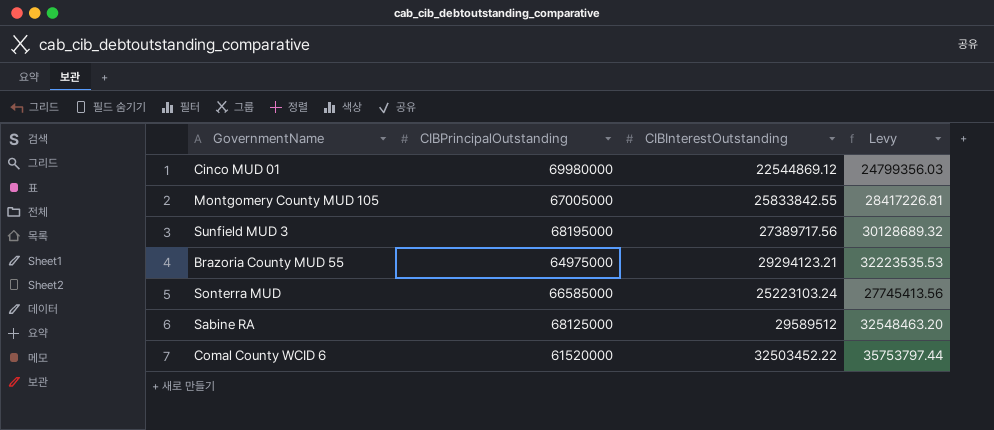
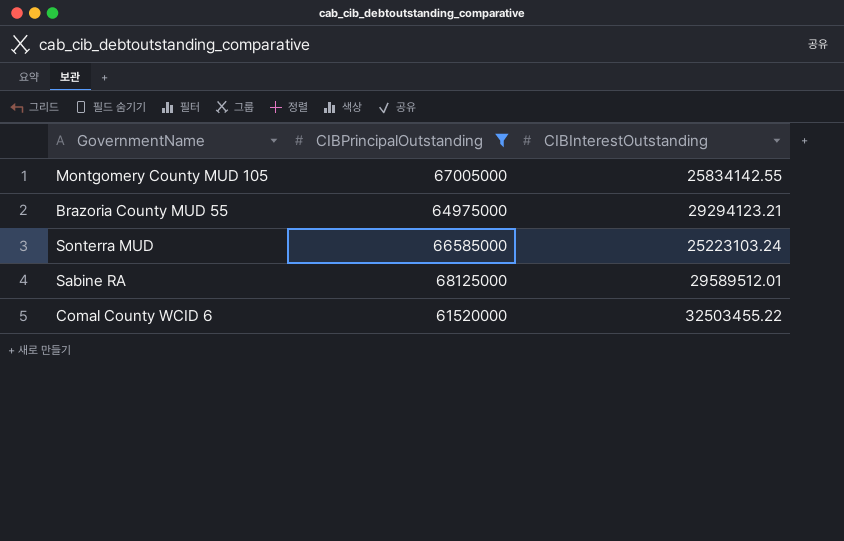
filter: none -> CIBPrincipalOutstanding <= 68125000
column Levy | formula: [CIBInterestOutstanding] * 1.1 -> none
Montgomery County MUD 105 | CIBInterestOutstanding: 25833842.55 -> 25834142.55
Sabine RA | CIBInterestOutstanding: 29589512 -> 29589512.01
Comal County WCID 6 | CIBInterestOutstanding: 32503452.22 -> 32503455.22

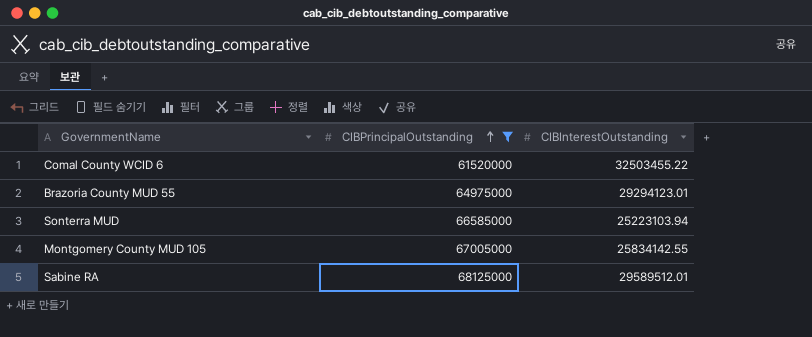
row order: none -> CIBPrincipalOutstanding ascending
Brazoria County MUD 55 | CIBInterestOutstanding: 29294123.21 -> 29294123.01
Sonterra MUD | CIBInterestOutstanding: 25223103.24 -> 25223103.94

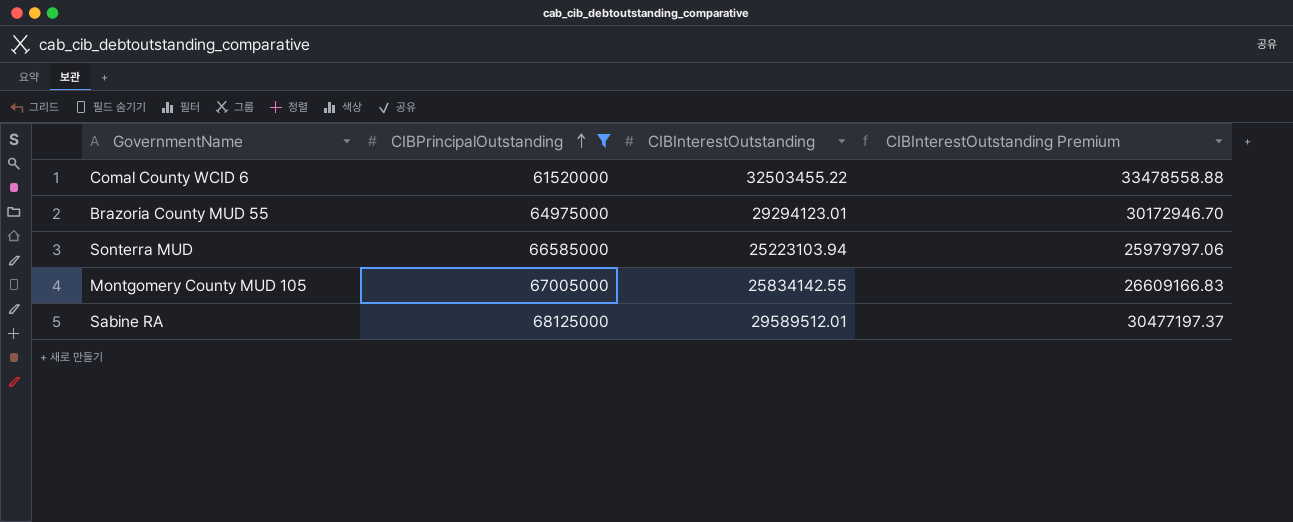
column CIBInterestOutstanding Premium | formula: none -> [CIBInterestOutstanding] * 1.03

